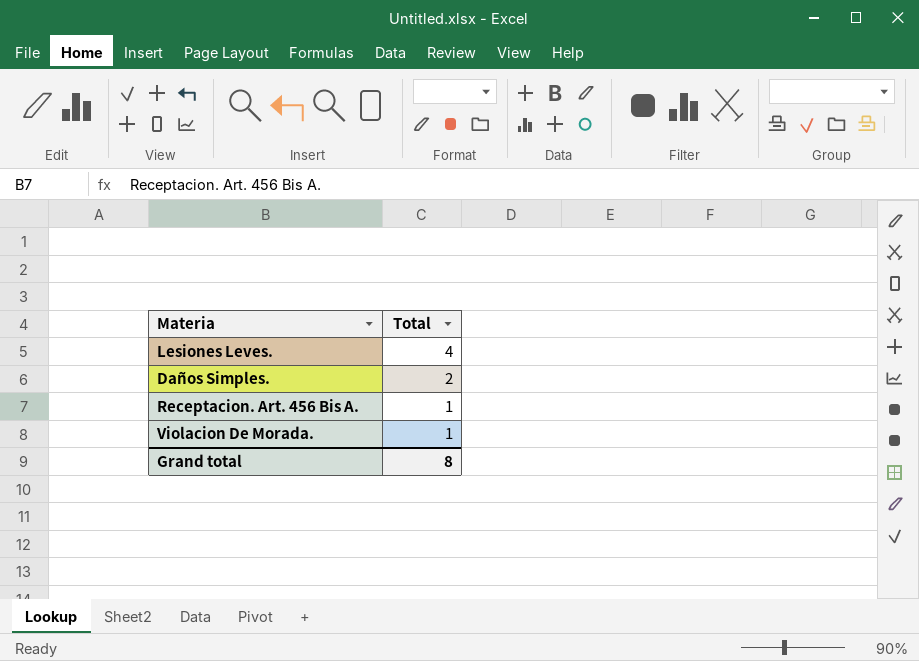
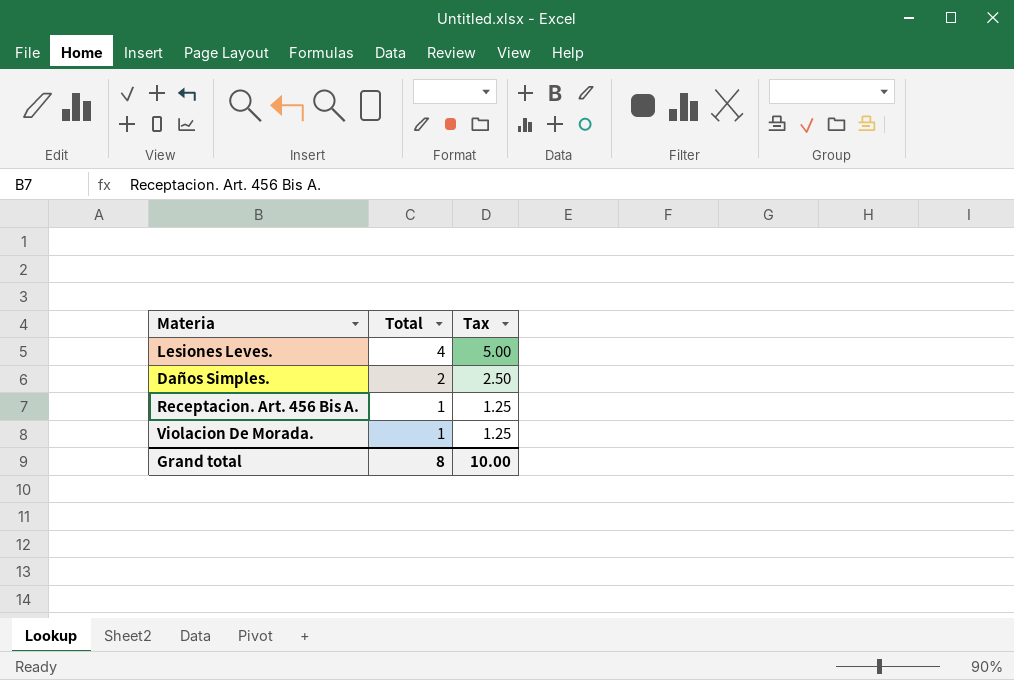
column Tax | formula: none -> [Total] * 1.25

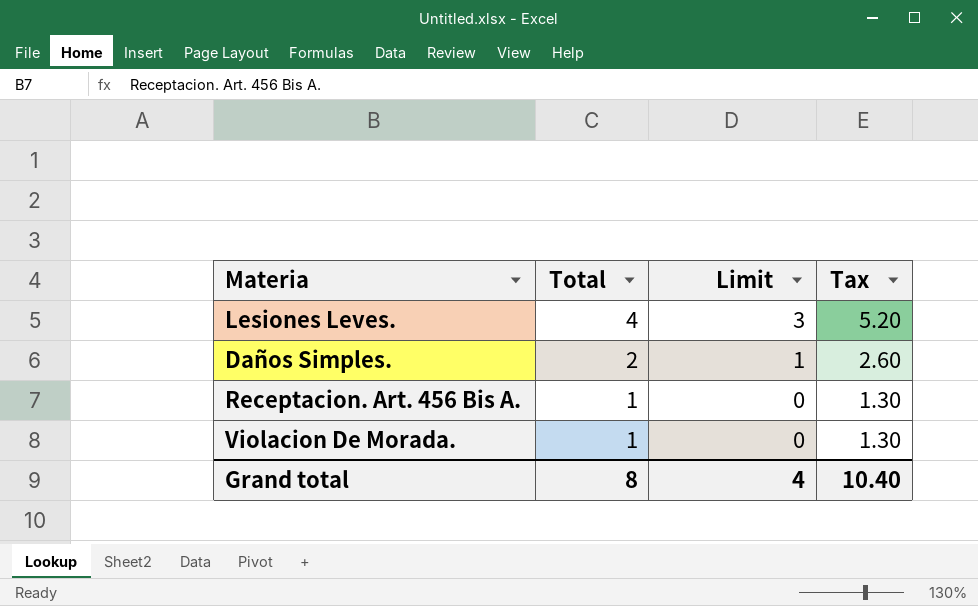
column Limit | formula: none -> [Total] - 1
column Tax | formula: [Total] * 1.25 -> [Total] * 1.3
Grand total | Tax: 10.00 -> 10.40

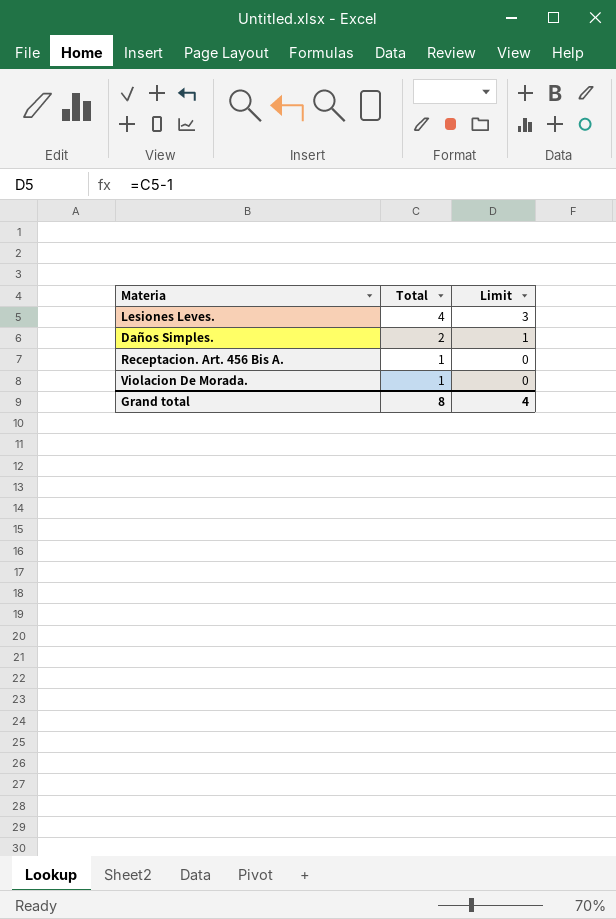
column Tax | formula: [Total] * 1.3 -> none

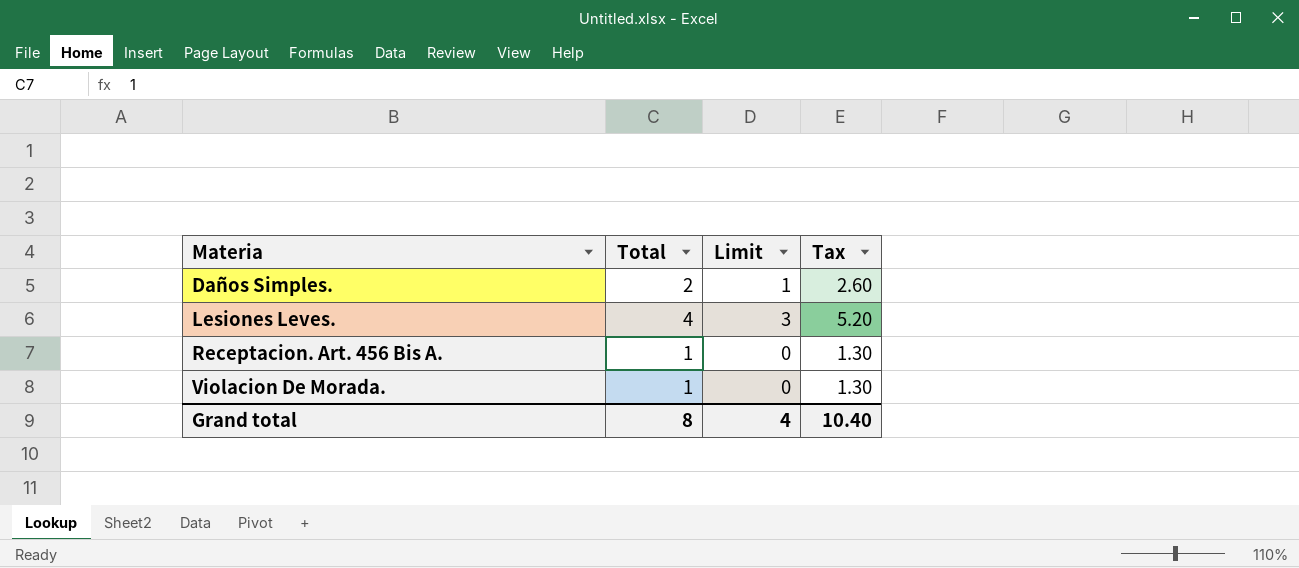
row order: Total descending -> Materia ascending
column Tax | formula: none -> [Total] * 1.3

